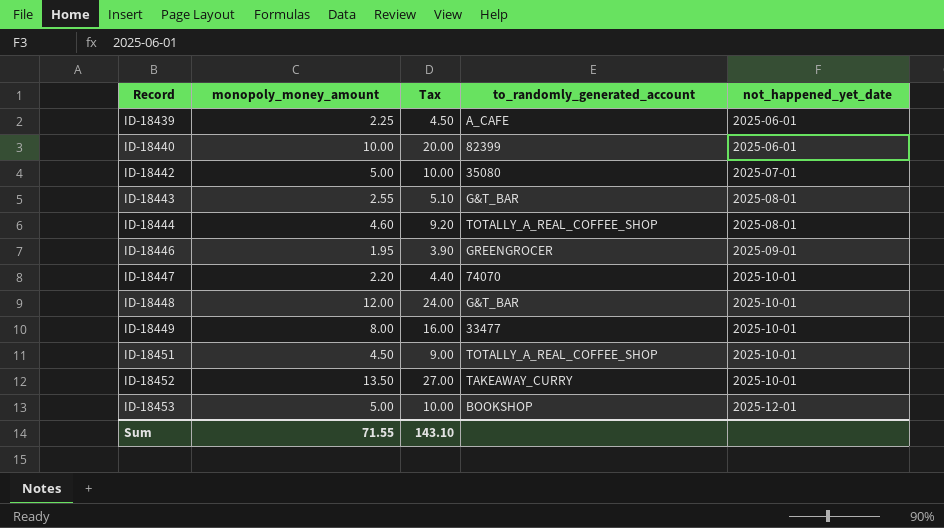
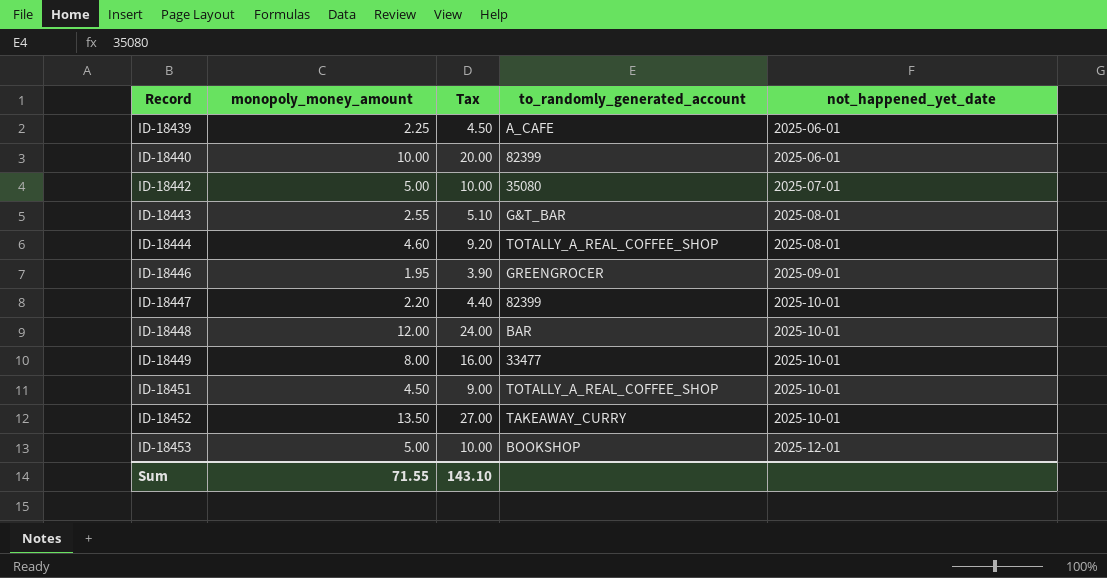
ID-18447 | to_randomly_generated_account: 74070 -> 82399
ID-18448 | to_randomly_generated_account: G&T_BAR -> BAR

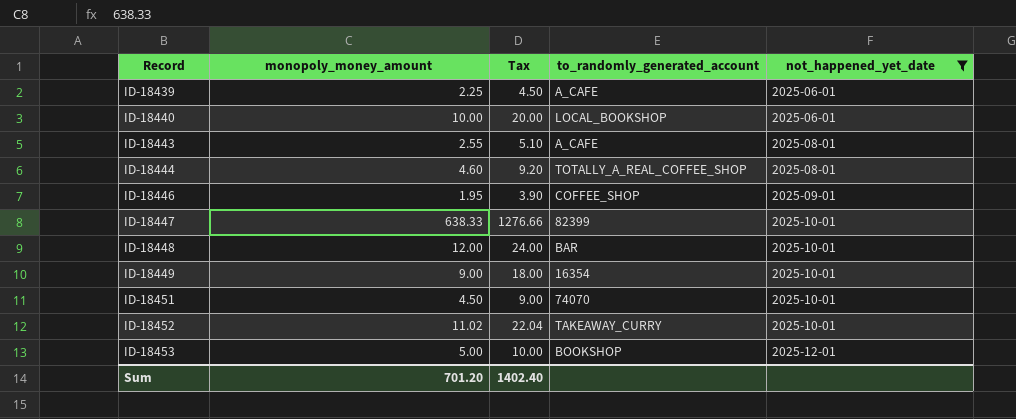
filter: none -> not_happened_yet_date != 2025-07-01
ID-18440 | to_randomly_generated_account: 82399 -> LOCAL_BOOKSHOP
ID-18443 | to_randomly_generated_account: G&T_BAR -> A_CAFE
ID-18446 | to_randomly_generated_account: GREENGROCER -> COFFEE_SHOP
ID-18447 | monopoly_money_amount: 2.20 -> 638.33
ID-18447 | Tax: 4.40 -> 1276.66
ID-18449 | monopoly_money_amount: 8.00 -> 9.00
ID-18449 | Tax: 16.00 -> 18.00
ID-18449 | to_randomly_generated_account: 33477 -> 16354
ID-18451 | to_randomly_generated_account: TOTALLY_A_REAL_COFFEE_SHOP -> 74070
ID-18452 | monopoly_money_amount: 13.50 -> 11.02
ID-18452 | Tax: 27.00 -> 22.04
Sum | monopoly_money_amount: 71.55 -> 701.20
Sum | Tax: 143.10 -> 1402.40

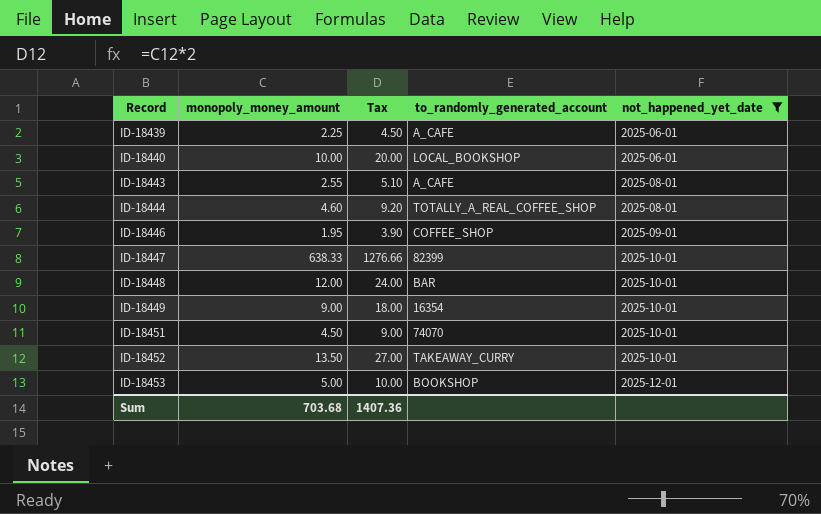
ID-18452 | monopoly_money_amount: 11.02 -> 13.50
ID-18452 | Tax: 22.04 -> 27.00
Sum | monopoly_money_amount: 701.20 -> 703.68
Sum | Tax: 1402.40 -> 1407.36

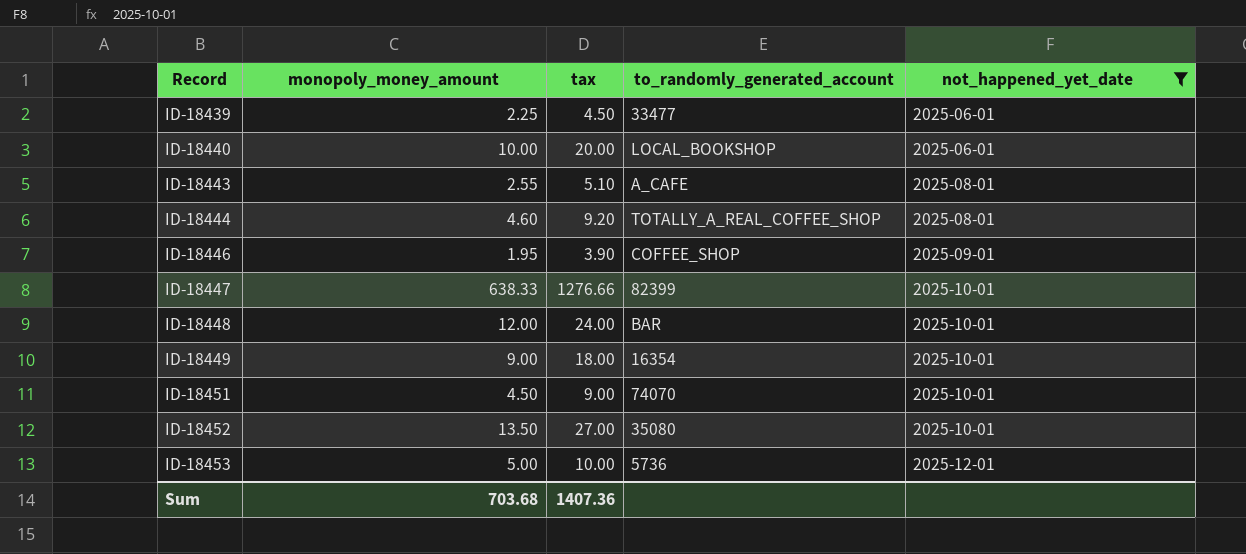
column name: Tax -> tax
ID-18439 | to_randomly_generated_account: A_CAFE -> 33477
ID-18452 | to_randomly_generated_account: TAKEAWAY_CURRY -> 35080
ID-18453 | to_randomly_generated_account: BOOKSHOP -> 5736

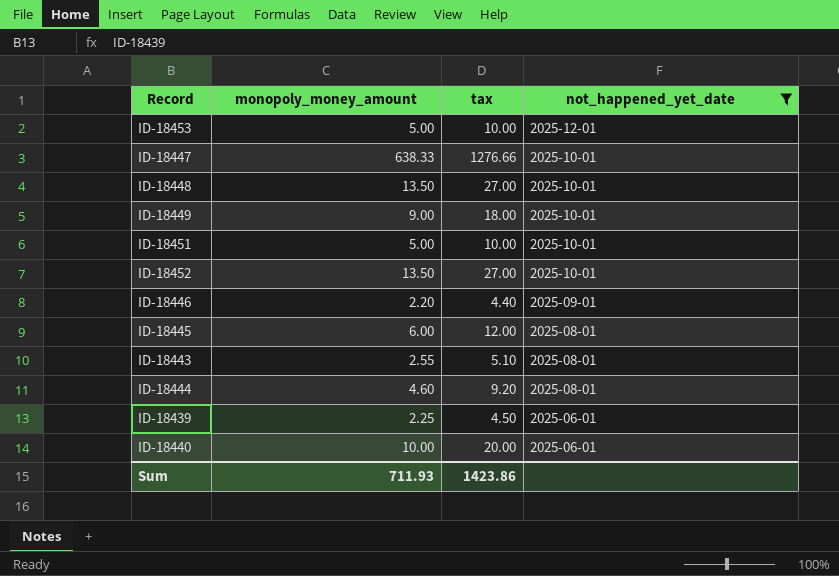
row order: Record ascending -> not_happened_yet_date descending
column to_randomly_generated_account | position: 4 -> none
ID-18448 | monopoly_money_amount: 12.00 -> 13.50
ID-18448 | tax: 24.00 -> 27.00
ID-18451 | monopoly_money_amount: 4.50 -> 5.00
ID-18451 | tax: 9.00 -> 10.00
ID-18446 | monopoly_money_amount: 1.95 -> 2.20
ID-18446 | tax: 3.90 -> 4.40
row ID-18445: none -> 6.00 | 12.00 | 2025-08-01
Sum | monopoly_money_amount: 703.68 -> 711.93
Sum | tax: 1407.36 -> 1423.86

